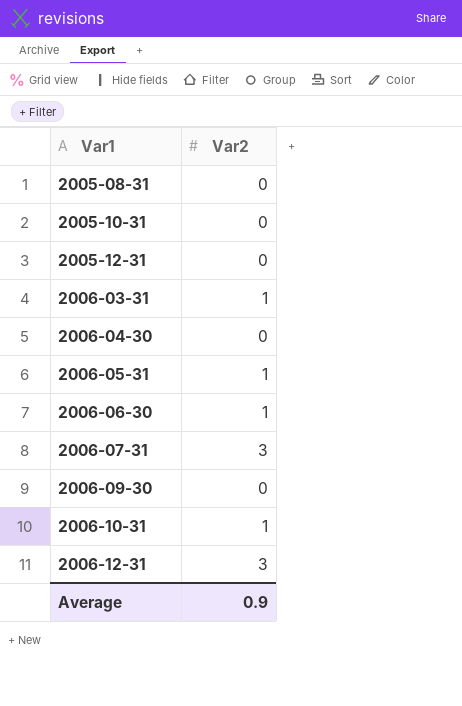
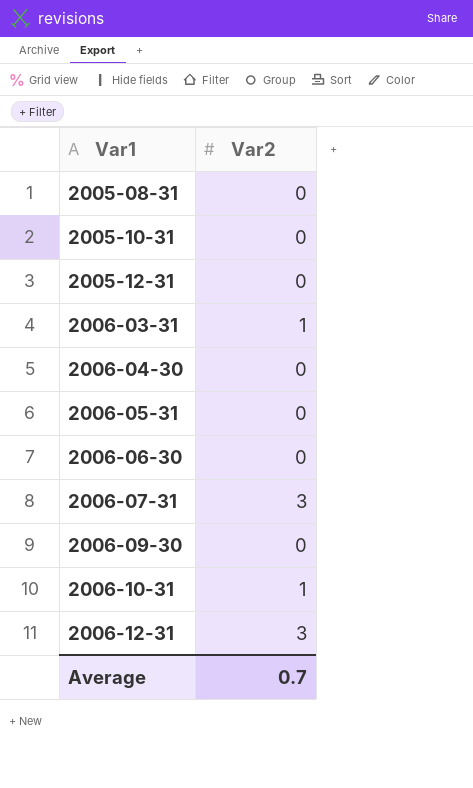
2006-05-31 | Var2: 1 -> 0
2006-06-30 | Var2: 1 -> 0
Average | Var2: 0.9 -> 0.7

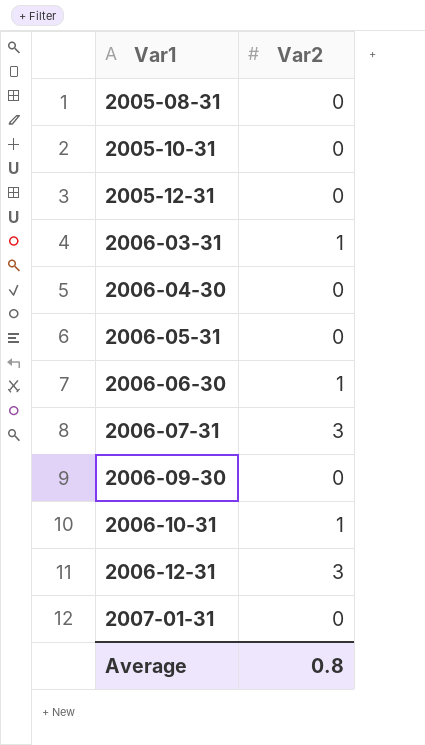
2006-06-30 | Var2: 0 -> 1
row 2007-01-31: none -> 0
Average | Var2: 0.7 -> 0.8

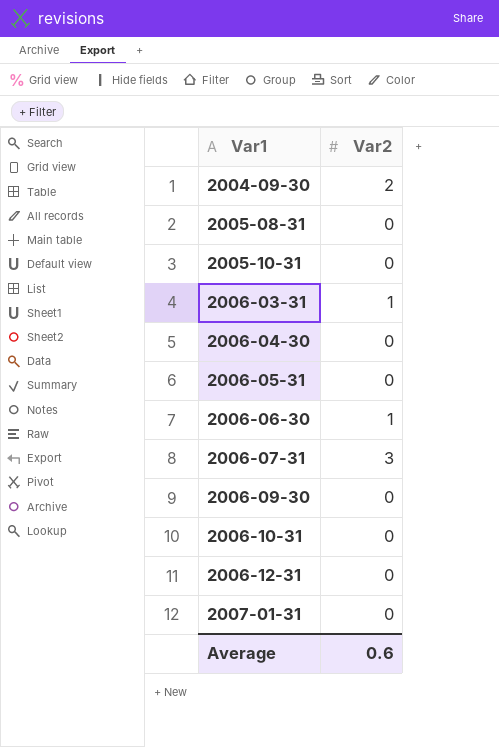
row 2005-12-31: 0 -> none
row 2004-09-30: none -> 2
2006-10-31 | Var2: 1 -> 0
2006-12-31 | Var2: 3 -> 0
Average | Var2: 0.8 -> 0.6

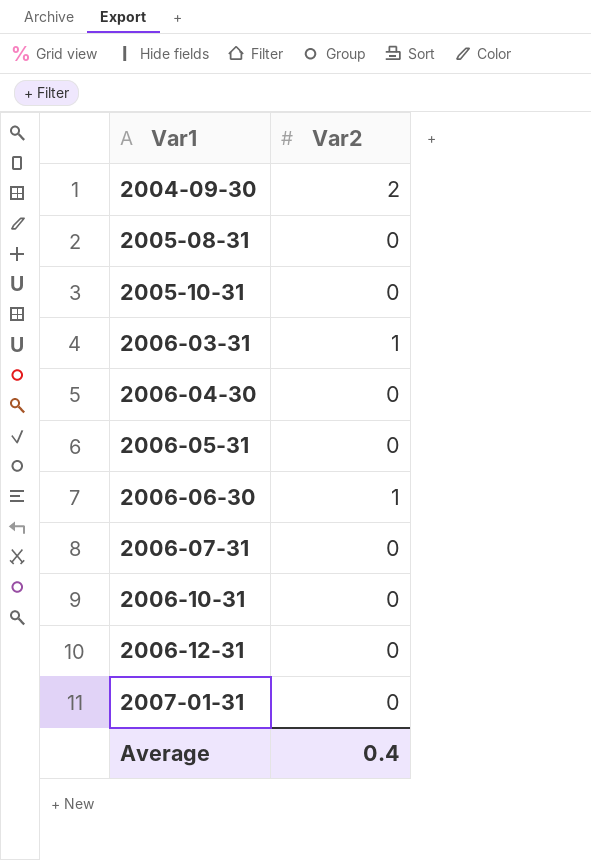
row 2006-09-30: 0 -> none
2006-07-31 | Var2: 3 -> 0
Average | Var2: 0.6 -> 0.4

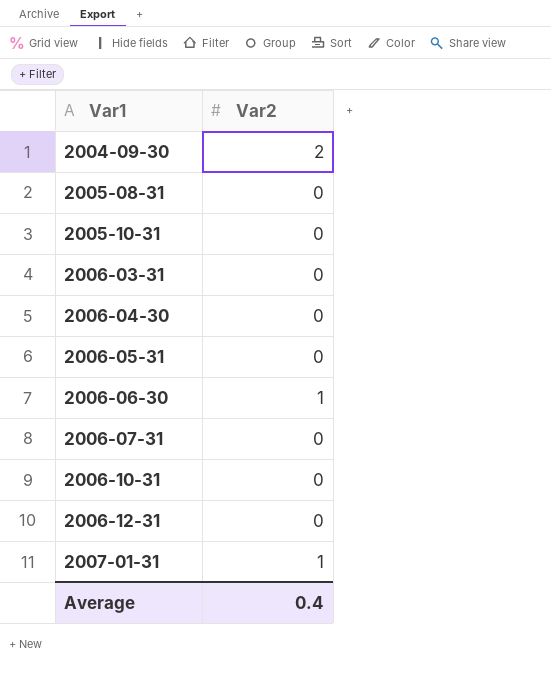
2006-03-31 | Var2: 1 -> 0
2007-01-31 | Var2: 0 -> 1

